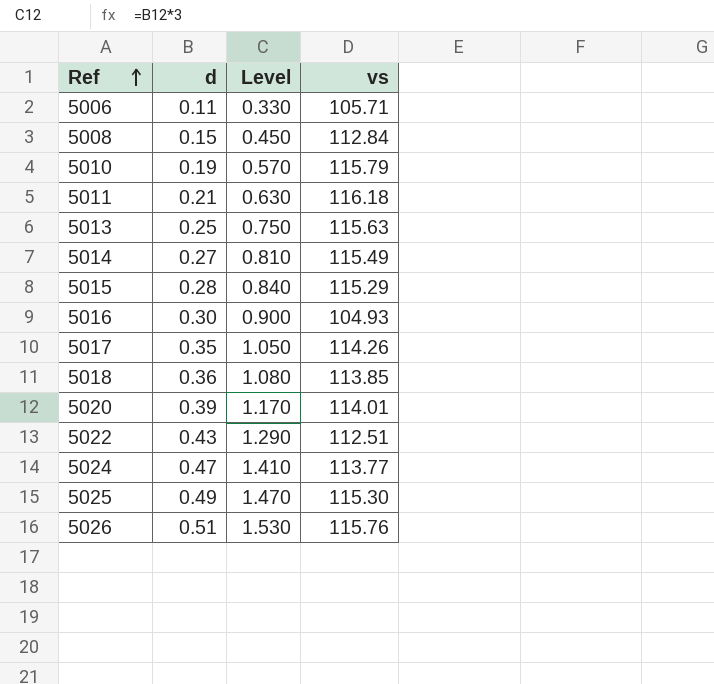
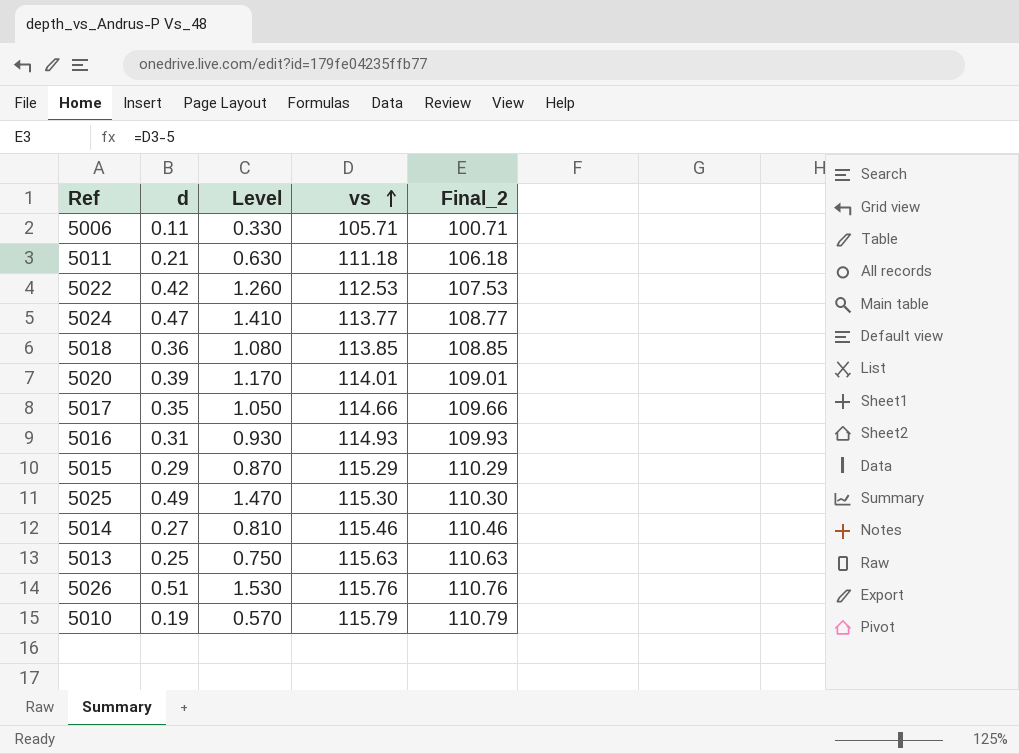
row order: Ref ascending -> vs ascending
column Final_2 | formula: none -> [vs] - 5
row 5008: 0.15 | 0.450 | 112.84 -> none
5011 | vs: 116.18 -> 111.18
5022 | d: 0.43 -> 0.42
5022 | Level: 1.290 -> 1.260
5022 | vs: 112.51 -> 112.53
5017 | vs: 114.26 -> 114.66
5016 | d: 0.30 -> 0.31
5016 | Level: 0.900 -> 0.930
5016 | vs: 104.93 -> 114.93
5015 | d: 0.28 -> 0.29
5015 | Level: 0.840 -> 0.870
5014 | vs: 115.49 -> 115.46

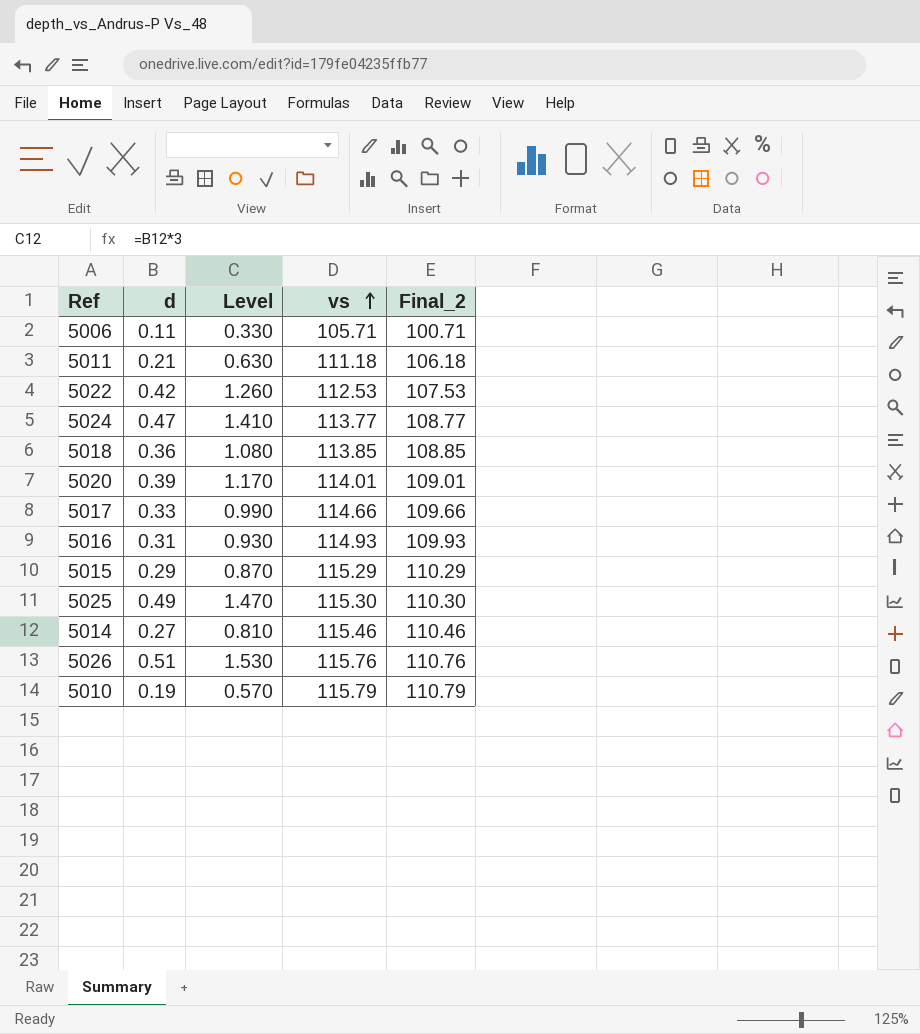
row 5013: 0.25 | 0.750 | 115.63 | 110.63 -> none
5017 | d: 0.35 -> 0.33
5017 | Level: 1.050 -> 0.990

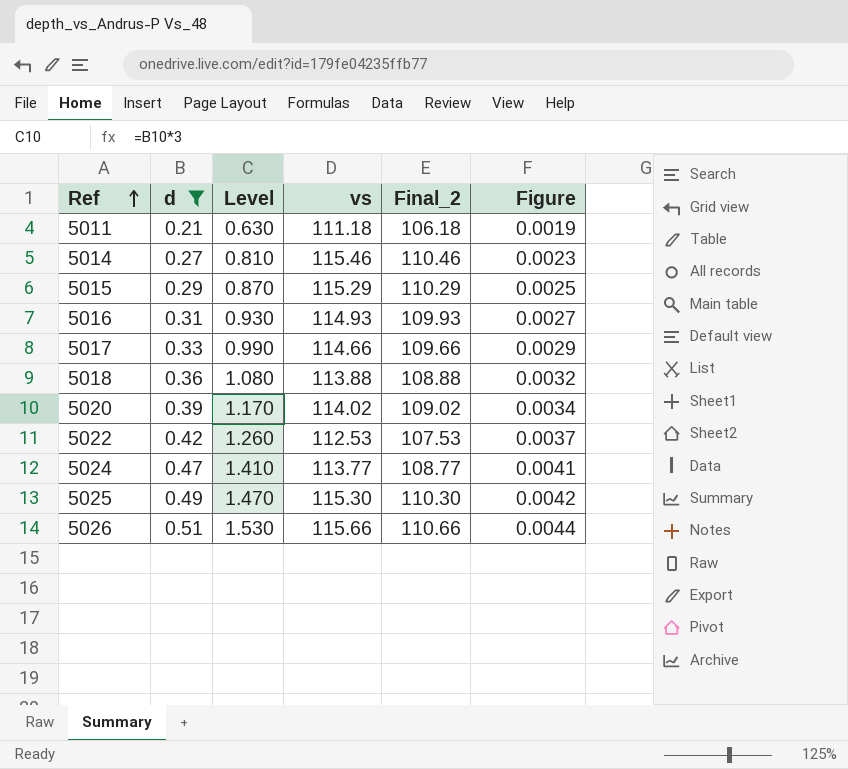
filter: none -> d >= 0.21
row order: vs ascending -> Ref ascending
column Figure | formula: none -> [d] / [vs]
5018 | vs: 113.85 -> 113.88
5018 | Final_2: 108.85 -> 108.88
5020 | vs: 114.01 -> 114.02
5020 | Final_2: 109.01 -> 109.02
5026 | vs: 115.76 -> 115.66
5026 | Final_2: 110.76 -> 110.66

